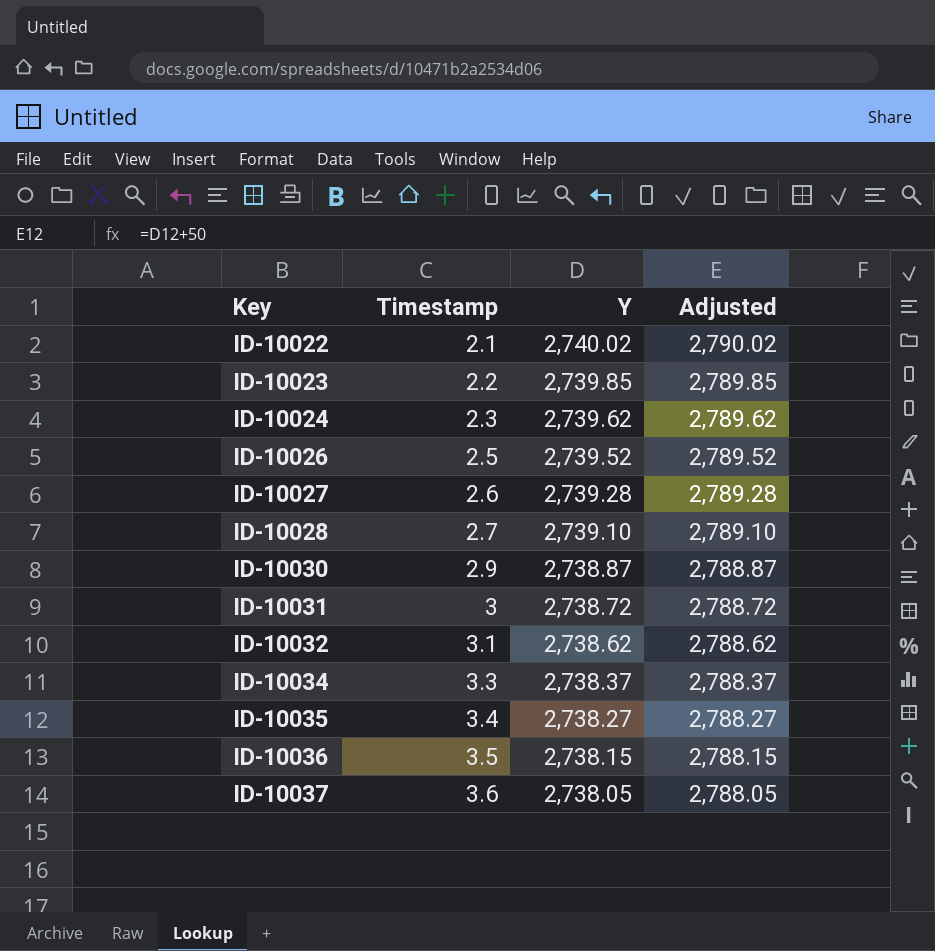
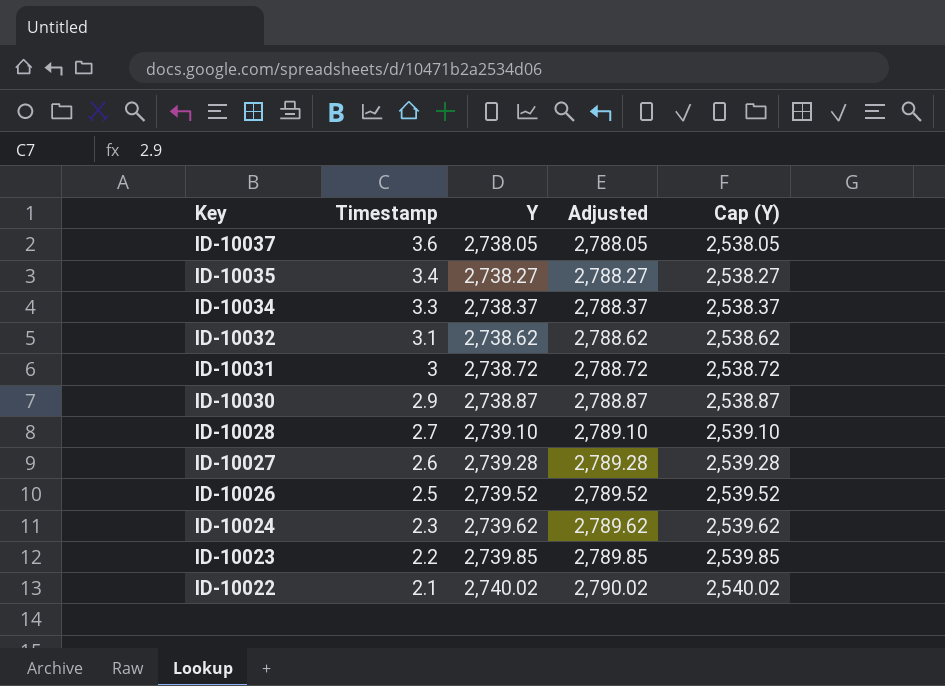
row order: Key ascending -> Key descending
column Cap (Y) | formula: none -> [Y] - 200
row ID-10036: 3.5 | 2,738.15 | 2,788.15 -> none

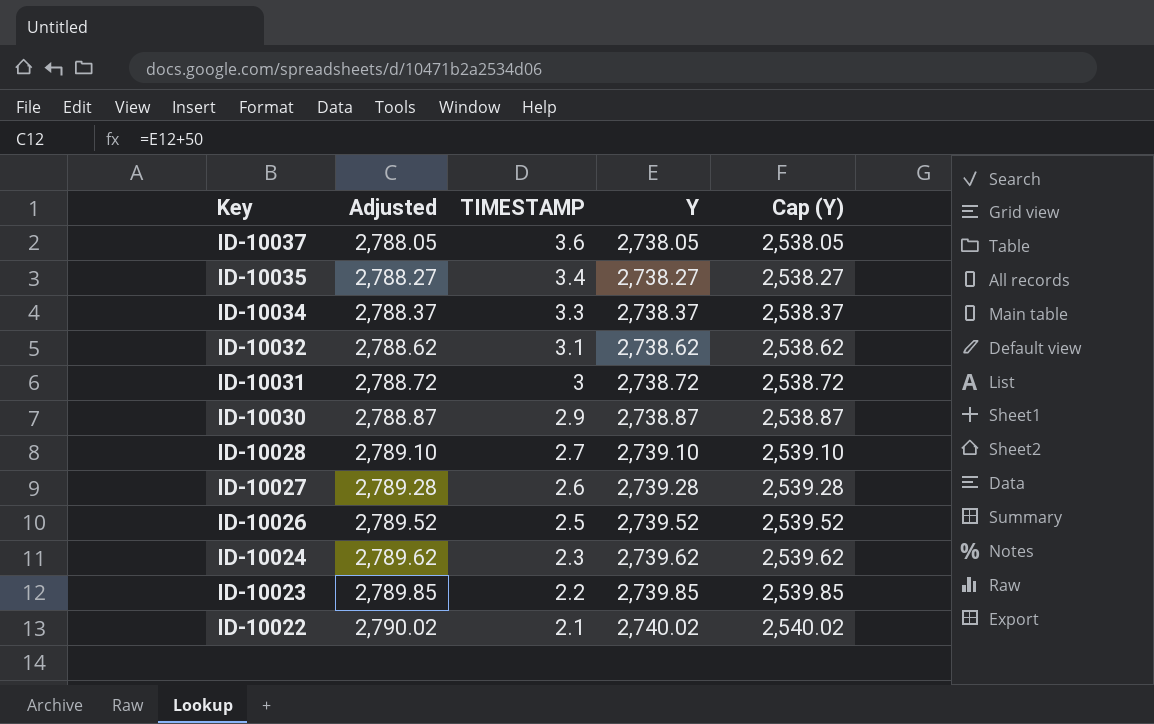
column Adjusted | position: 4 -> 2
column name: Timestamp -> TIMESTAMP

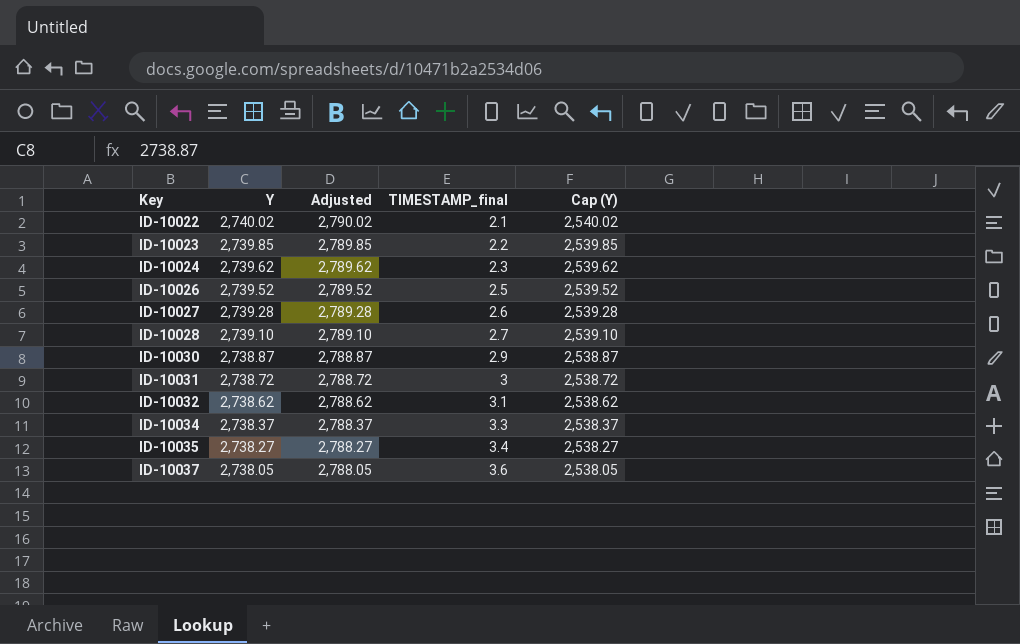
row order: Key descending -> Key ascending
column Y | position: 4 -> 2
column name: TIMESTAMP -> TIMESTAMP_final

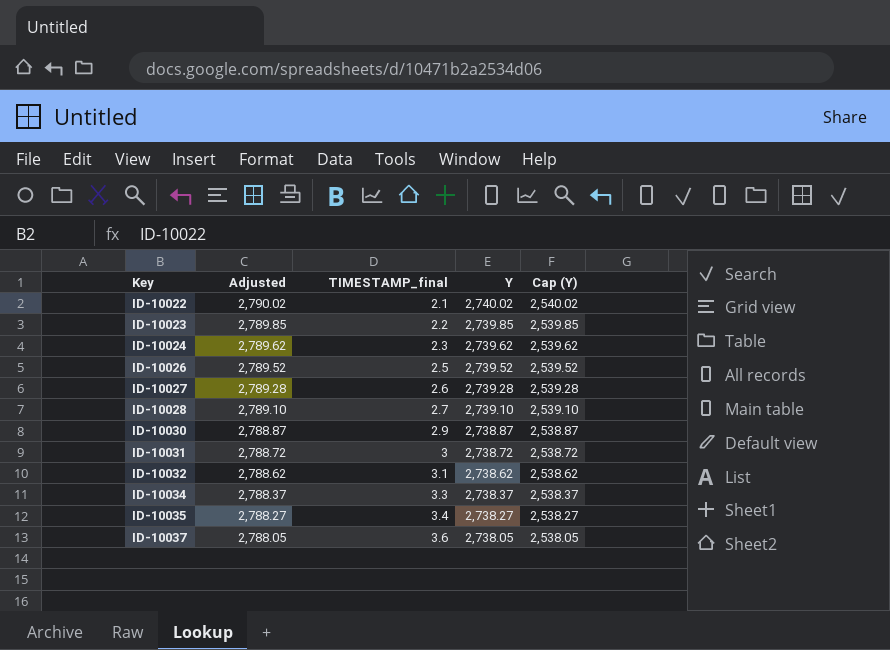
column Y | position: 2 -> 4

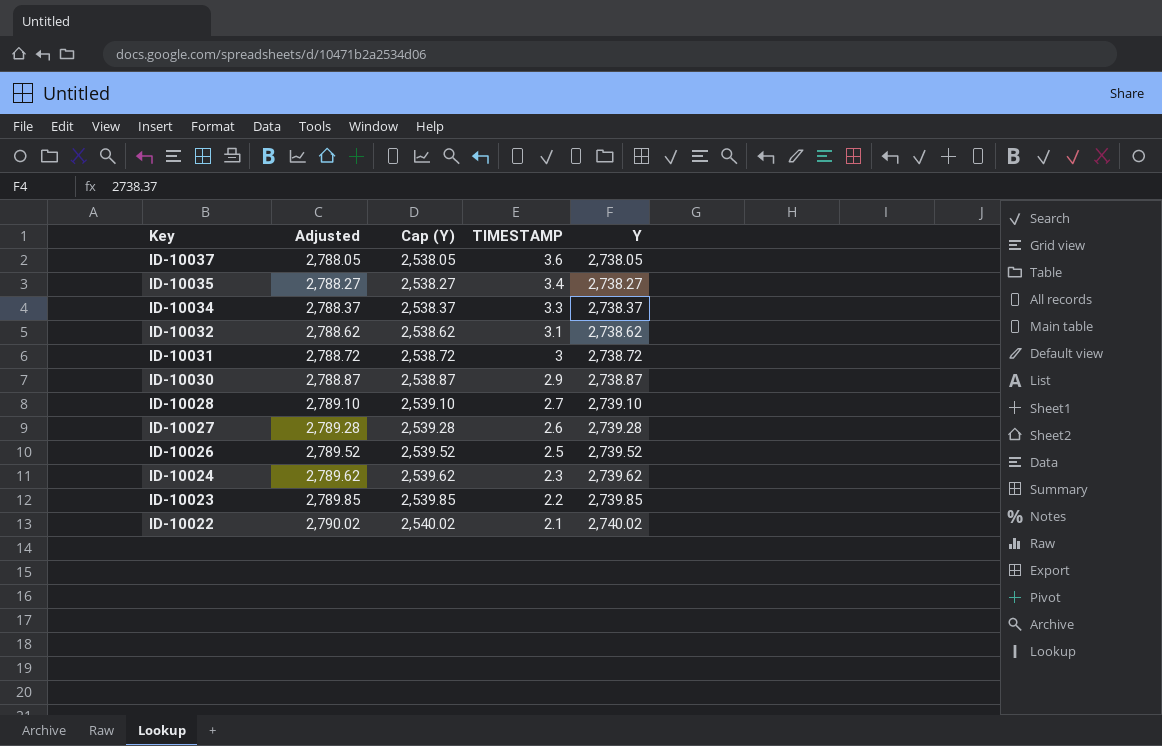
row order: Key ascending -> Key descending
column Cap (Y) | position: 5 -> 3
column name: TIMESTAMP_final -> TIMESTAMP

